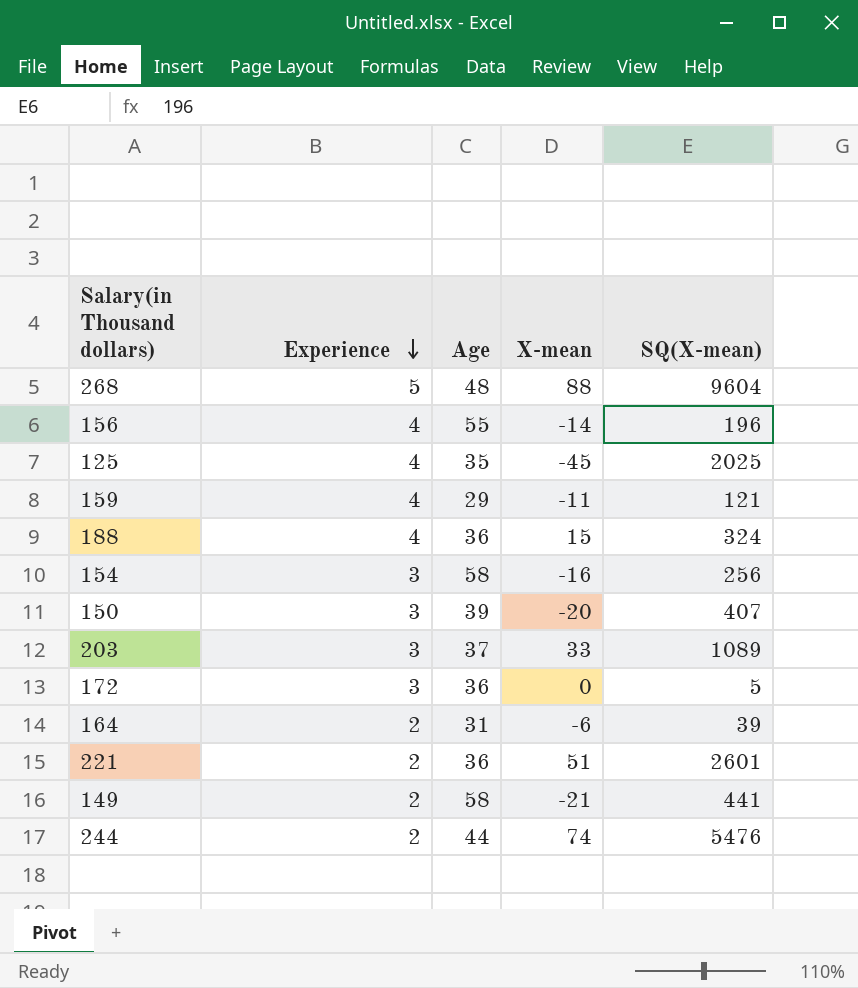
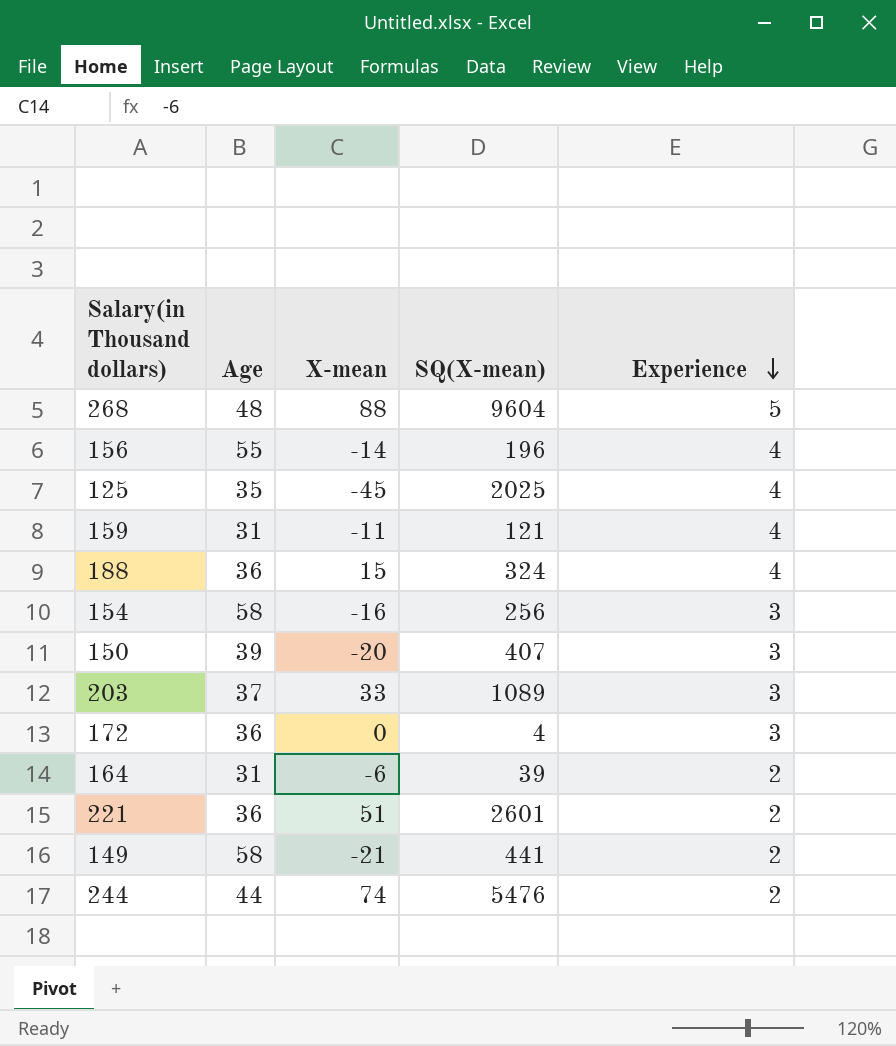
column Experience | position: 2 -> 5
159 | Age: 29 -> 31
172 | SQ(X-mean): 5 -> 4

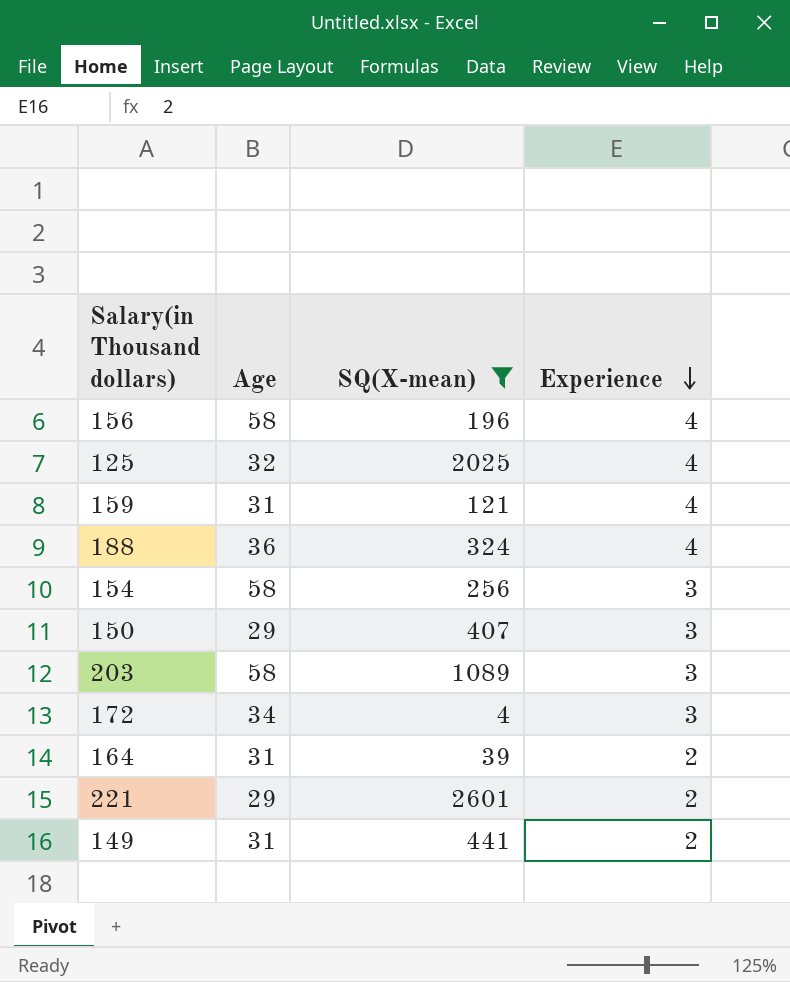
filter: none -> SQ(X-mean) <= 2601
column X-mean | position: 3 -> none
156 | Age: 55 -> 58
125 | Age: 35 -> 32
150 | Age: 39 -> 29
203 | Age: 37 -> 58
172 | Age: 36 -> 34
221 | Age: 36 -> 29
149 | Age: 58 -> 31

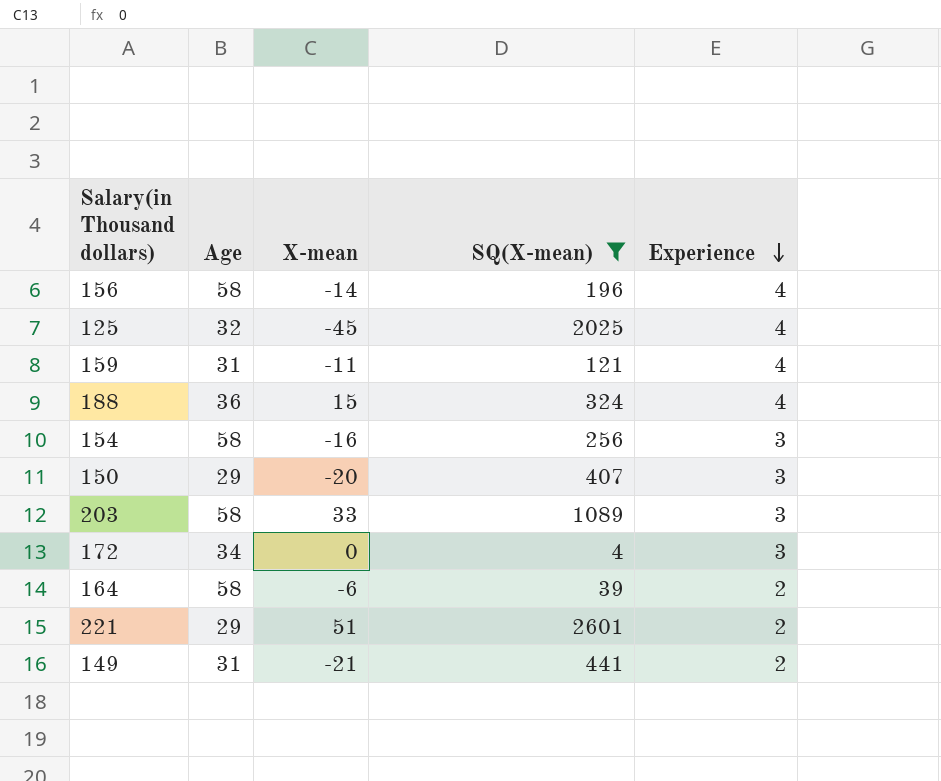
column X-mean | position: none -> 3
164 | Age: 31 -> 58

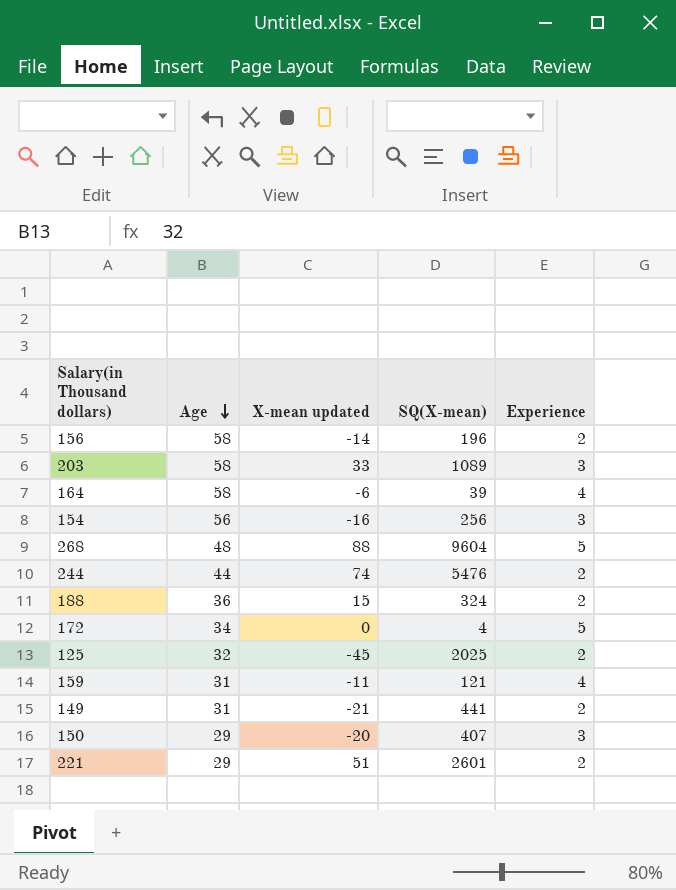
filter: SQ(X-mean) <= 2601 -> none
row order: Experience descending -> Age descending
column name: X-mean -> X-mean updated
156 | Experience: 4 -> 2
164 | Experience: 2 -> 4
154 | Age: 58 -> 56
188 | Experience: 4 -> 2
172 | Experience: 3 -> 5
125 | Experience: 4 -> 2

